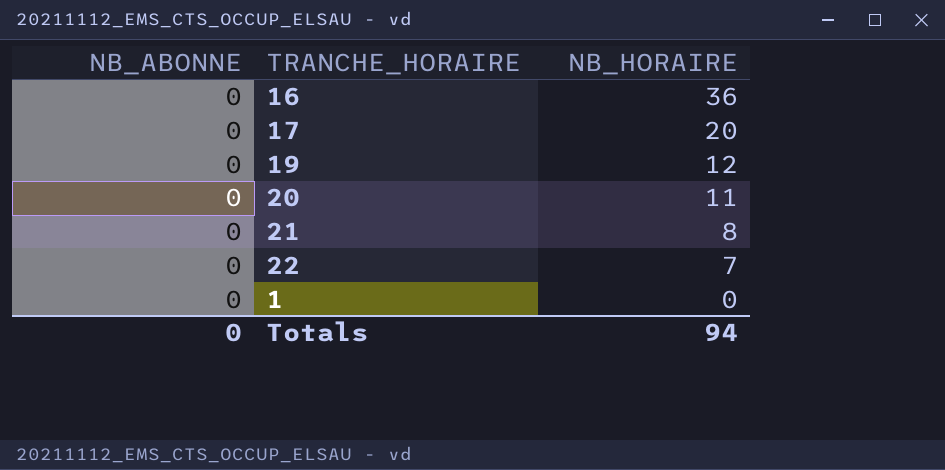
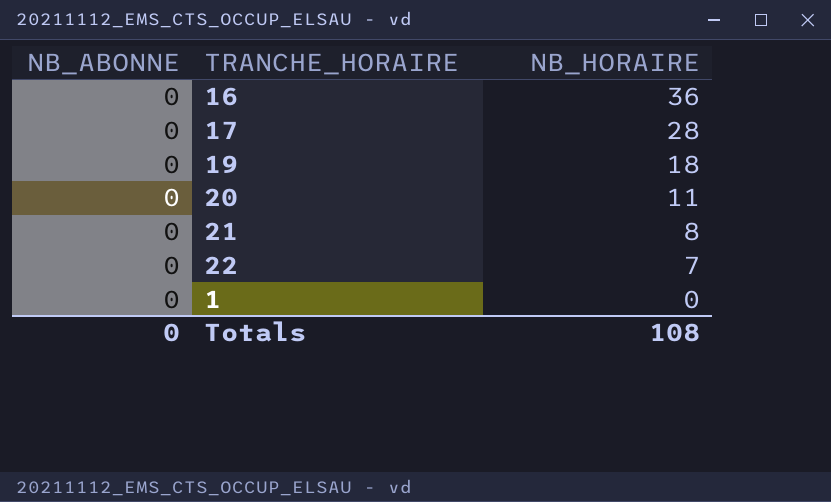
17 | NB_HORAIRE: 20 -> 28
19 | NB_HORAIRE: 12 -> 18
Totals | NB_HORAIRE: 94 -> 108

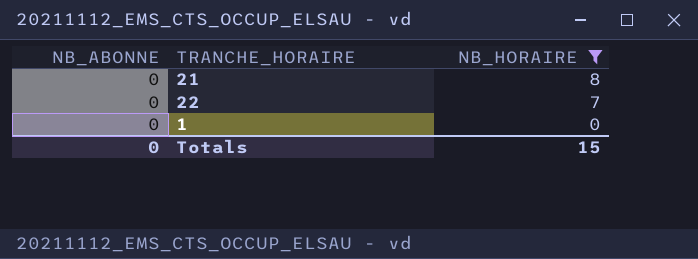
filter: none -> NB_HORAIRE <= 8
Totals | NB_HORAIRE: 108 -> 15

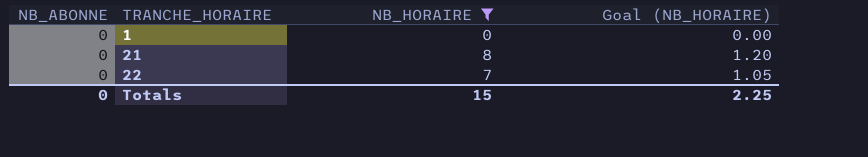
row order: NB_HORAIRE descending -> TRANCHE_HORAIRE ascending
column Goal (NB_HORAIRE) | formula: none -> [NB_HORAIRE] * 0.15

